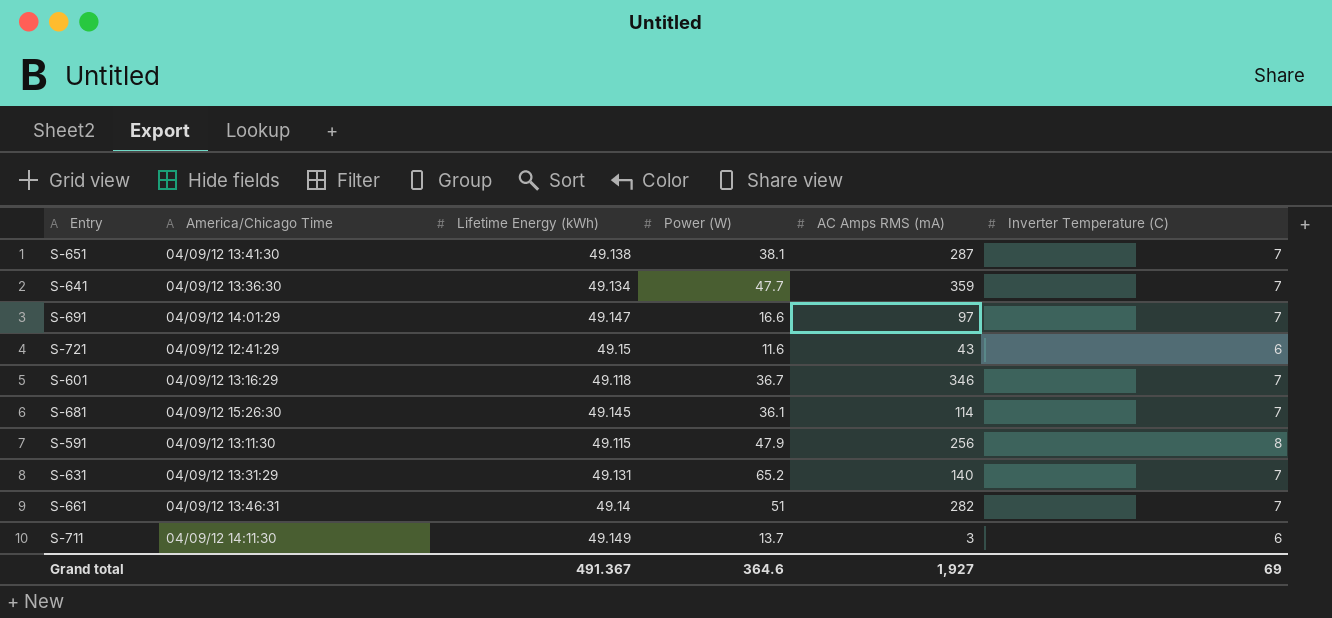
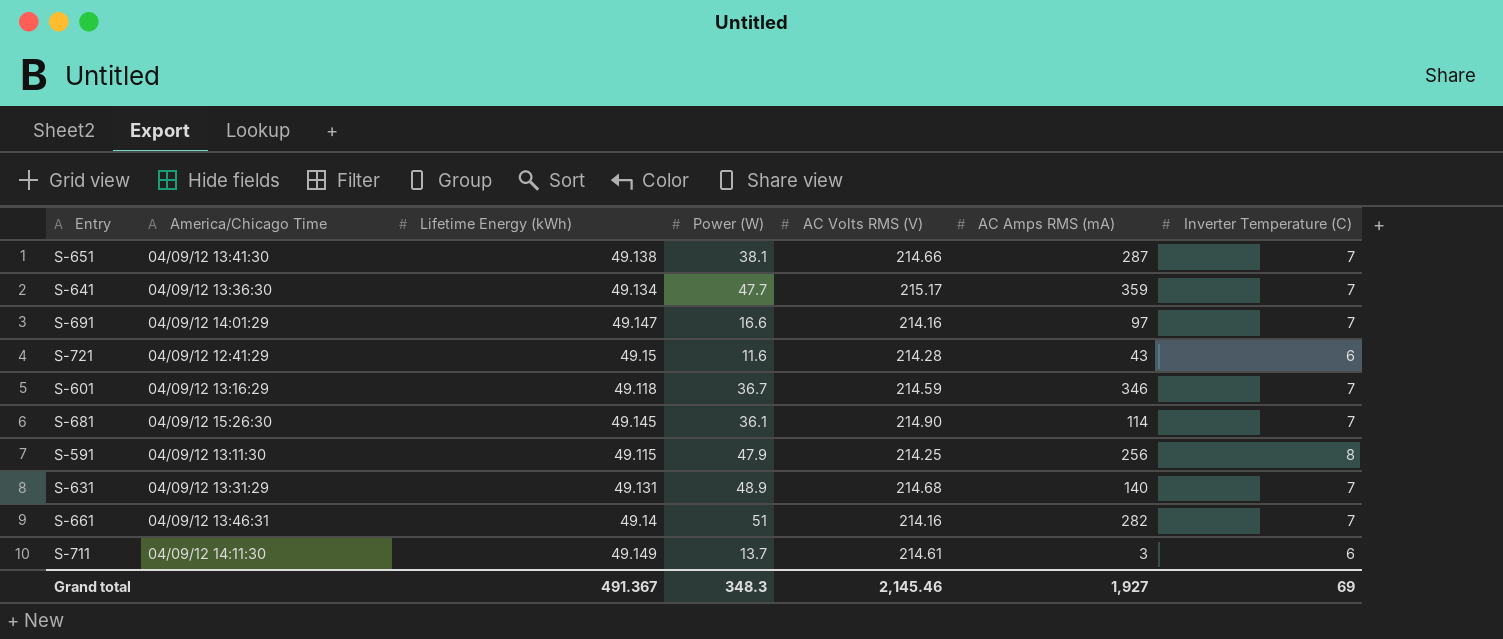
column AC Volts RMS (V) | position: none -> 5
S-631 | Power (W): 65.2 -> 48.9
Grand total | Power (W): 364.6 -> 348.3

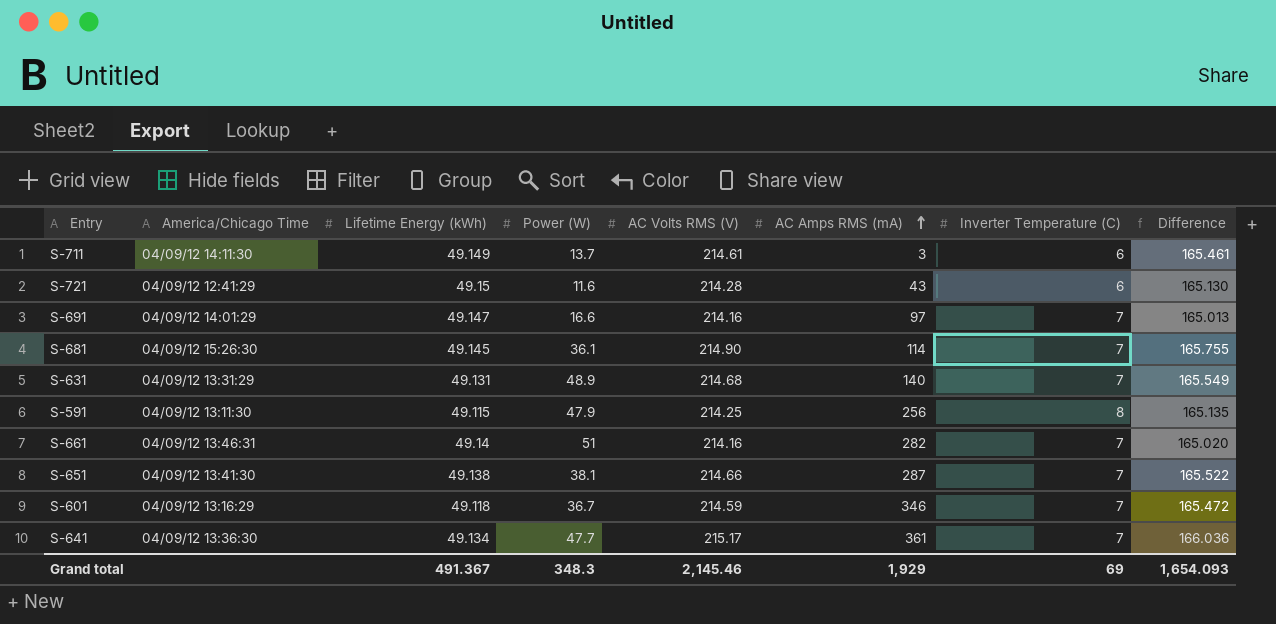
row order: none -> AC Amps RMS (mA) ascending
column Difference | formula: none -> [AC Volts RMS (V)] - [Lifetime Energy (kWh)]
S-641 | AC Amps RMS (mA): 359 -> 361
Grand total | AC Amps RMS (mA): 1,927 -> 1,929

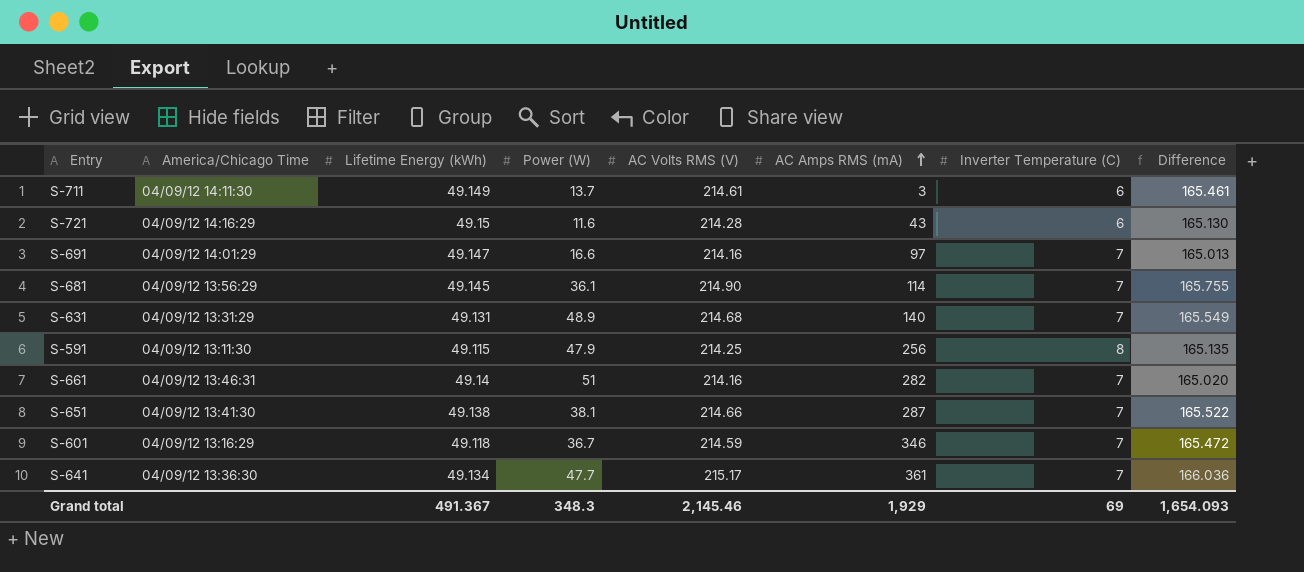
S-721 | America/Chicago Time: 04/09/12 12:41:29 -> 04/09/12 14:16:29
S-681 | America/Chicago Time: 04/09/12 15:26:30 -> 04/09/12 13:56:29

